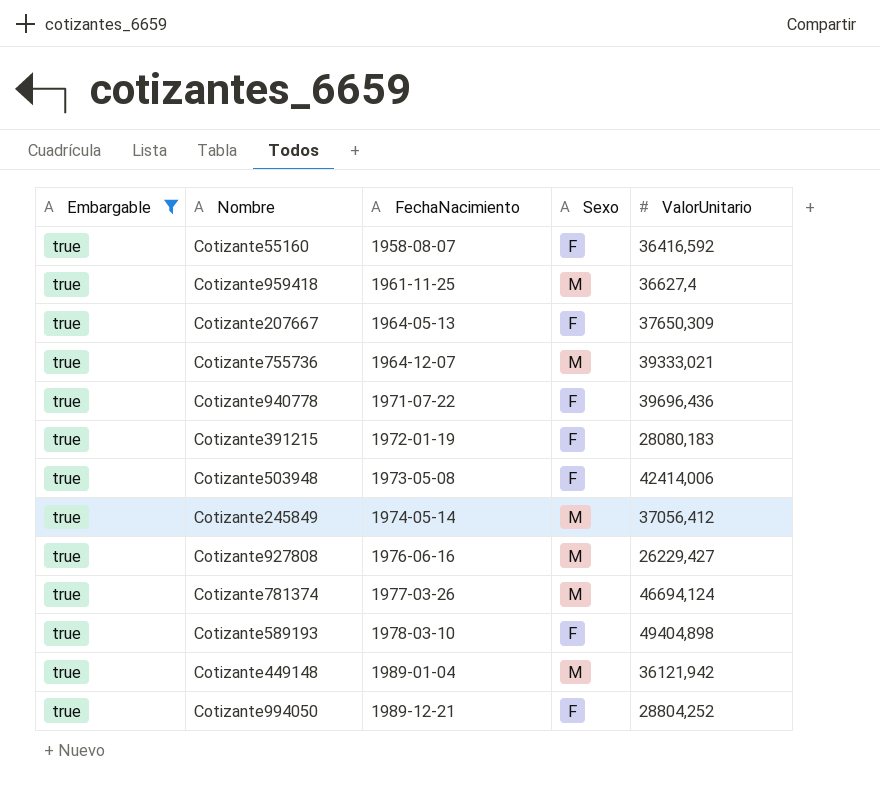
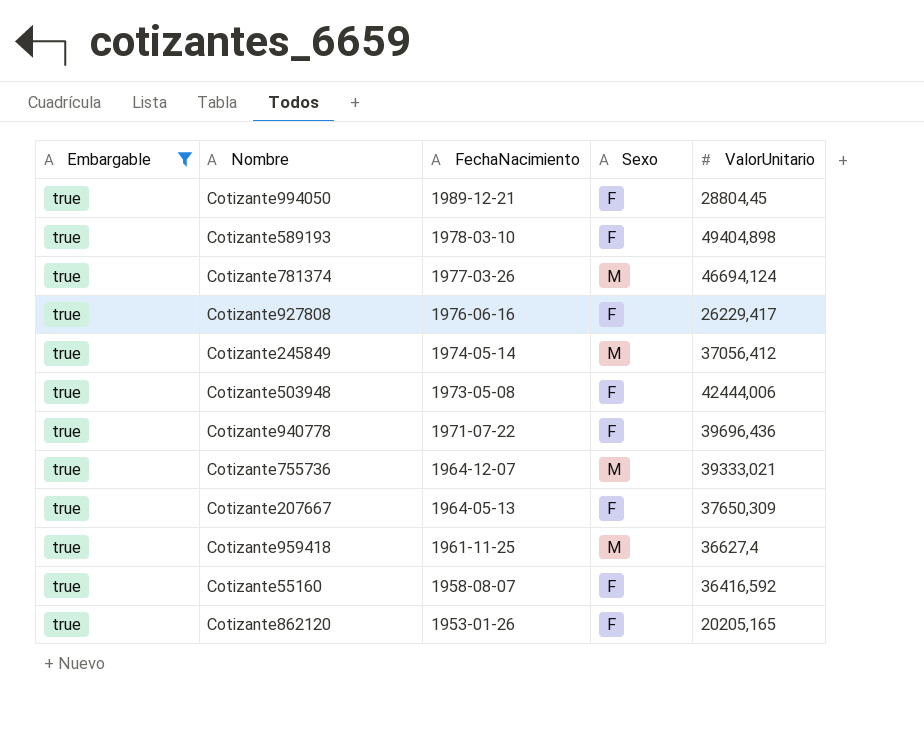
row order: FechaNacimiento ascending -> FechaNacimiento descending
row Cotizante391215: true | 1972-01-19 | F | 28080,183 -> none
row Cotizante449148: true | 1989-01-04 | M | 36121,942 -> none
Cotizante994050 | ValorUnitario: 28804,252 -> 28804,45
Cotizante927808 | Sexo: M -> F
Cotizante927808 | ValorUnitario: 26229,427 -> 26229,417
Cotizante503948 | ValorUnitario: 42414,006 -> 42444,006
row Cotizante862120: none -> true | 1953-01-26 | F | 20205,165

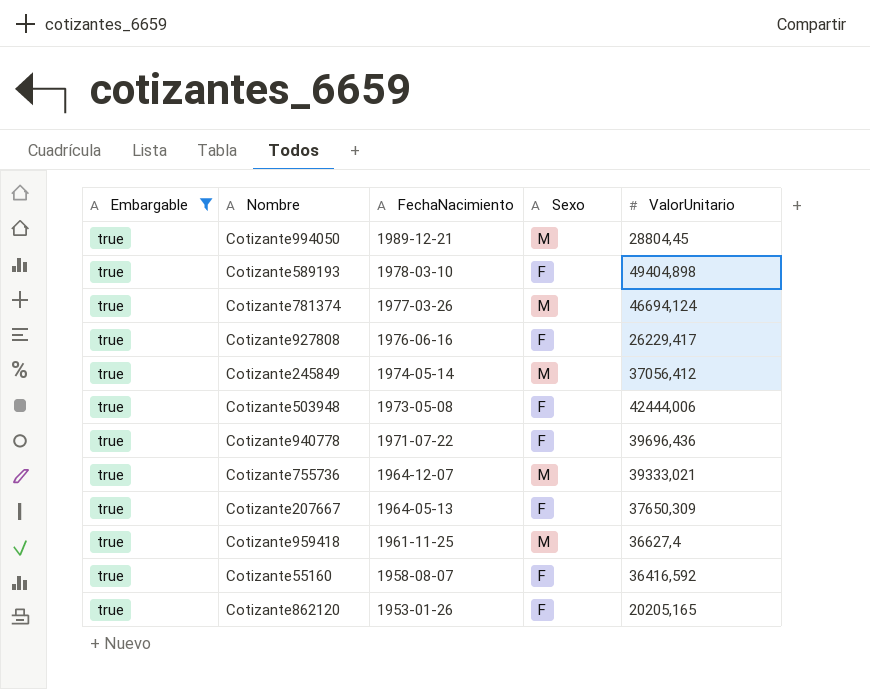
Cotizante994050 | Sexo: F -> M

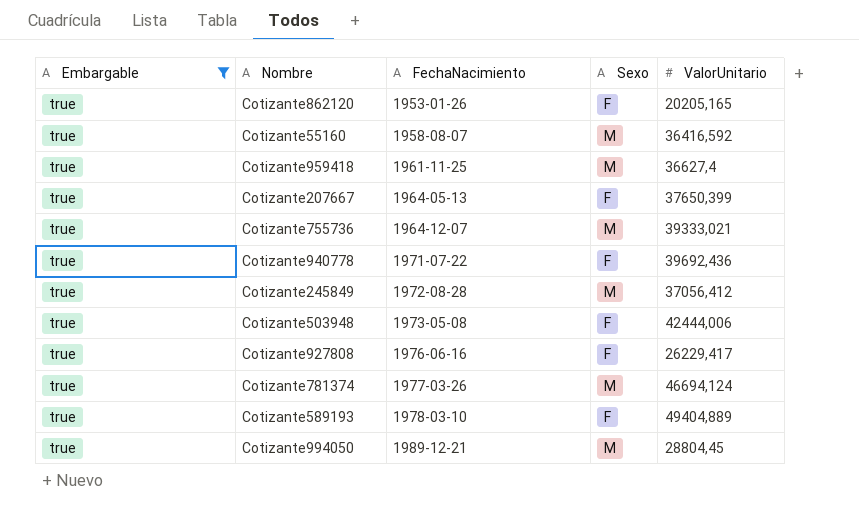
row order: FechaNacimiento descending -> FechaNacimiento ascending
Cotizante55160 | Sexo: F -> M
Cotizante207667 | ValorUnitario: 37650,309 -> 37650,399
Cotizante940778 | ValorUnitario: 39696,436 -> 39692,436
Cotizante245849 | FechaNacimiento: 1974-05-14 -> 1972-08-28
Cotizante589193 | ValorUnitario: 49404,898 -> 49404,889

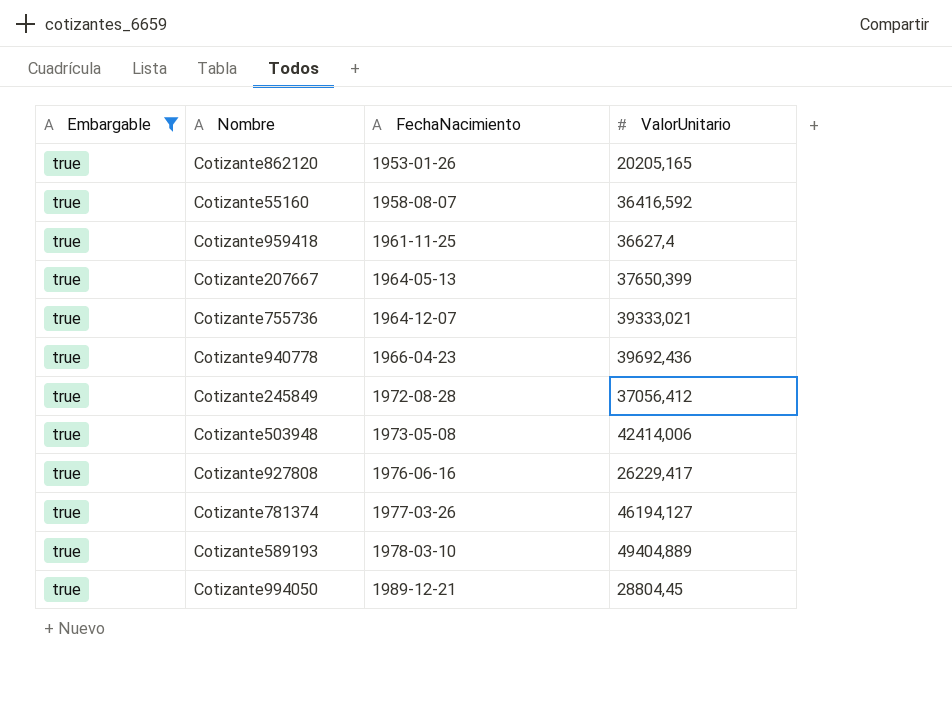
column Sexo | position: 4 -> none
Cotizante940778 | FechaNacimiento: 1971-07-22 -> 1966-04-23
Cotizante503948 | ValorUnitario: 42444,006 -> 42414,006
Cotizante781374 | ValorUnitario: 46694,124 -> 46194,127

